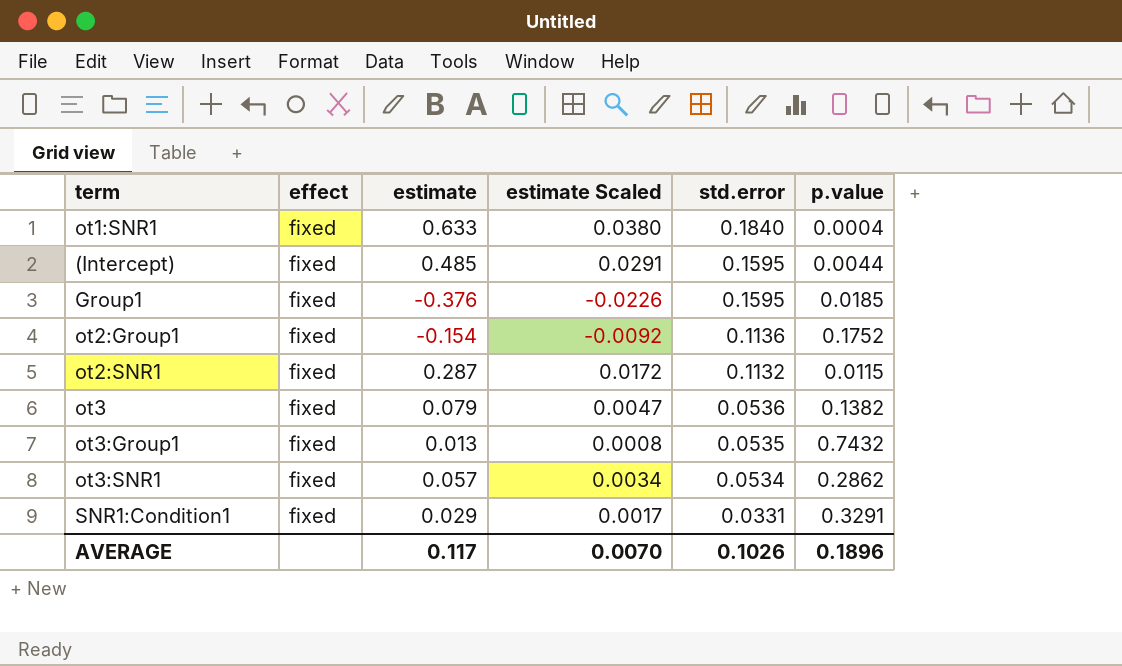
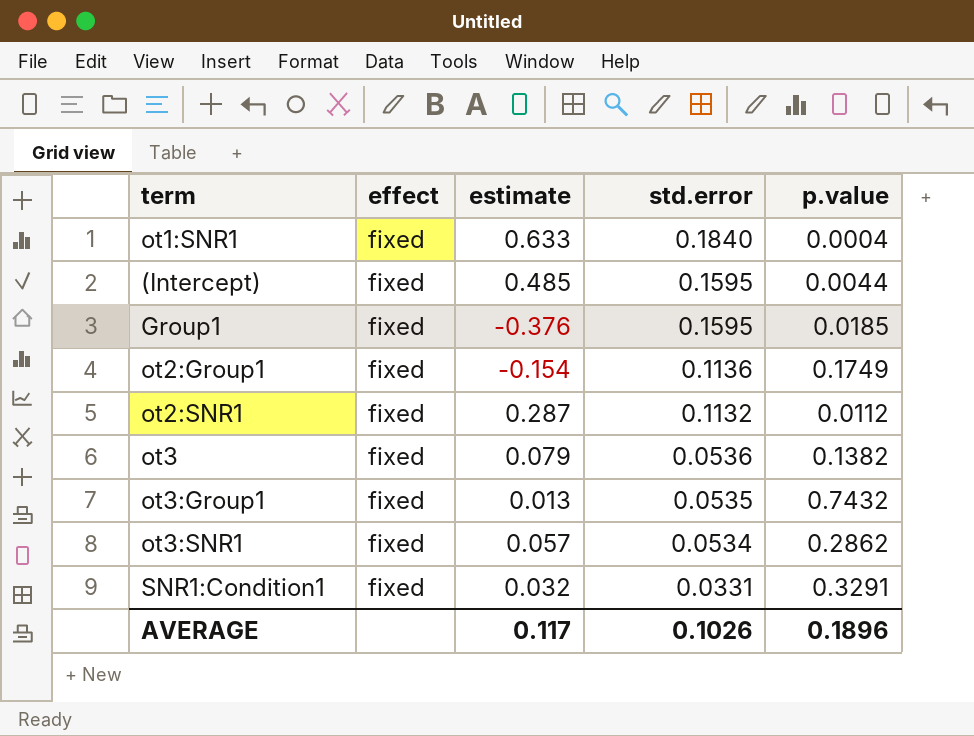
column estimate Scaled | formula: [estimate] * 0.06 -> none
ot2:Group1 | p.value: 0.1752 -> 0.1749
ot2:SNR1 | p.value: 0.0115 -> 0.0112
SNR1:Condition1 | estimate: 0.029 -> 0.032

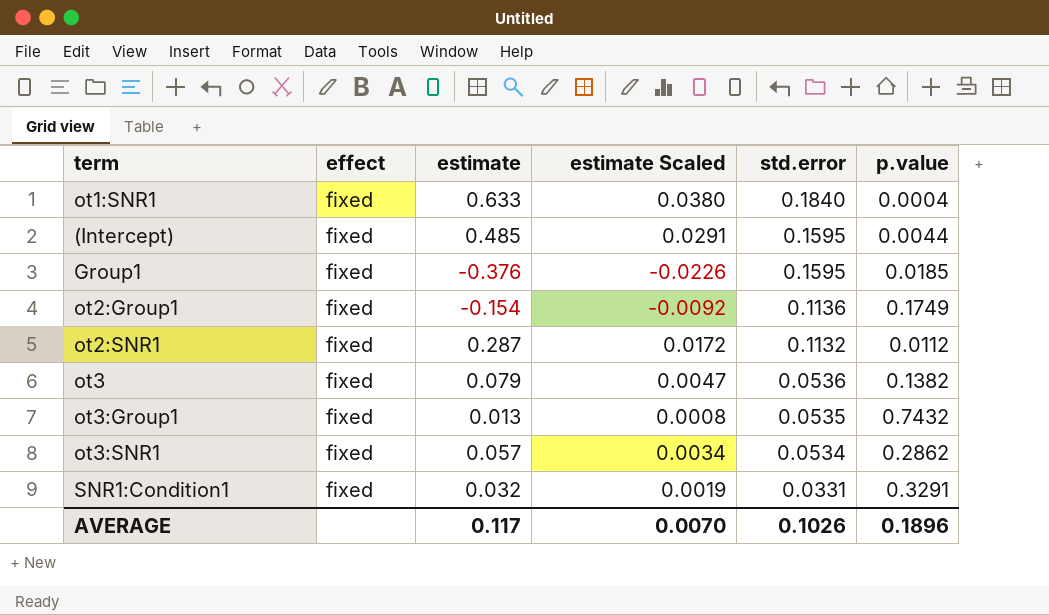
column estimate Scaled | formula: none -> [estimate] * 0.06

